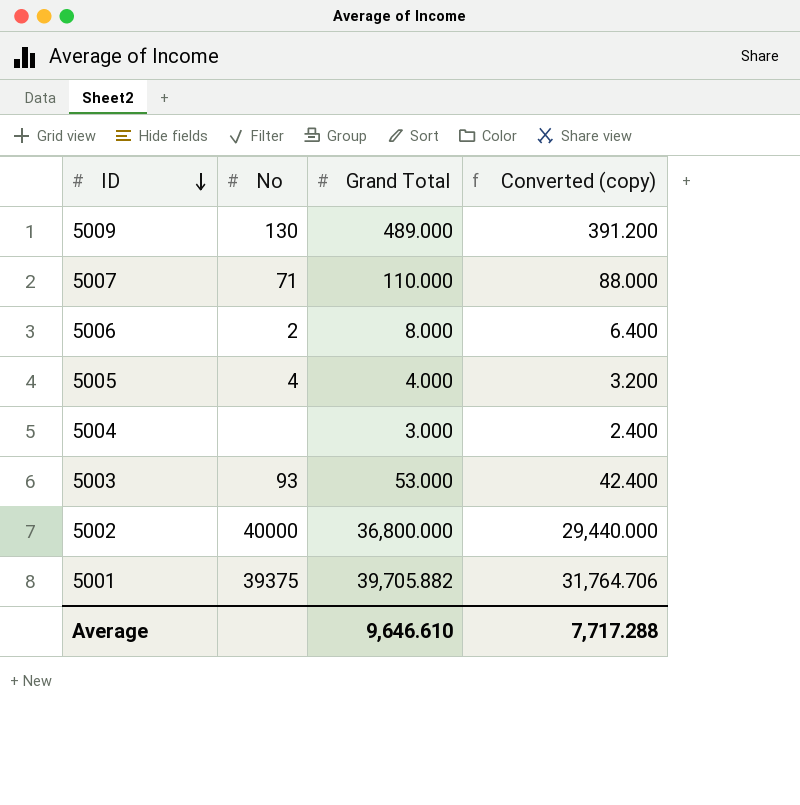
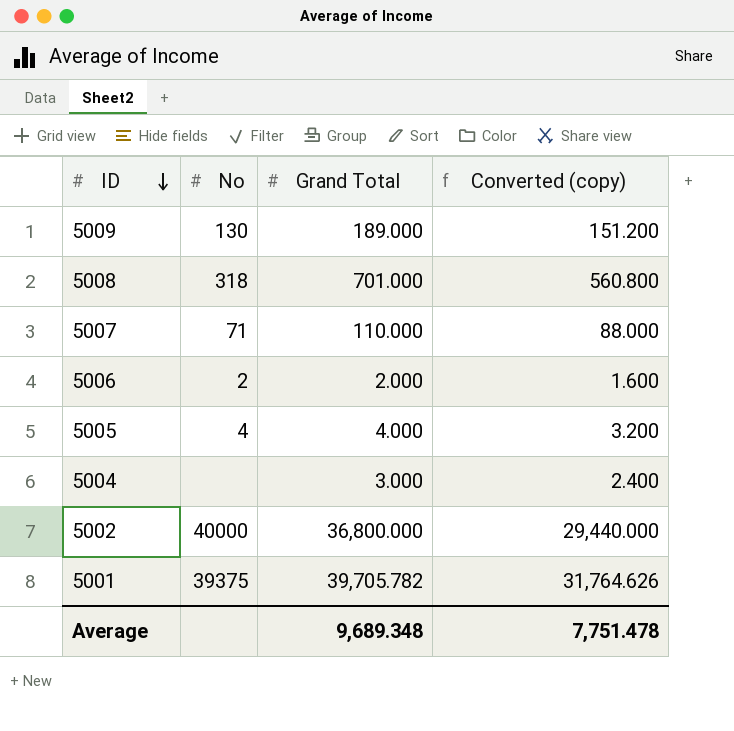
row 5003: 93 | 53.000 | 42.400 -> none
5009 | Grand Total: 489.000 -> 189.000
5009 | Converted (copy): 391.200 -> 151.200
row 5008: none -> 318 | 701.000 | 560.800
5006 | Grand Total: 8.000 -> 2.000
5006 | Converted (copy): 6.400 -> 1.600
5001 | Grand Total: 39,705.882 -> 39,705.782
5001 | Converted (copy): 31,764.706 -> 31,764.626
Average | Grand Total: 9,646.610 -> 9,689.348
Average | Converted (copy): 7,717.288 -> 7,751.478

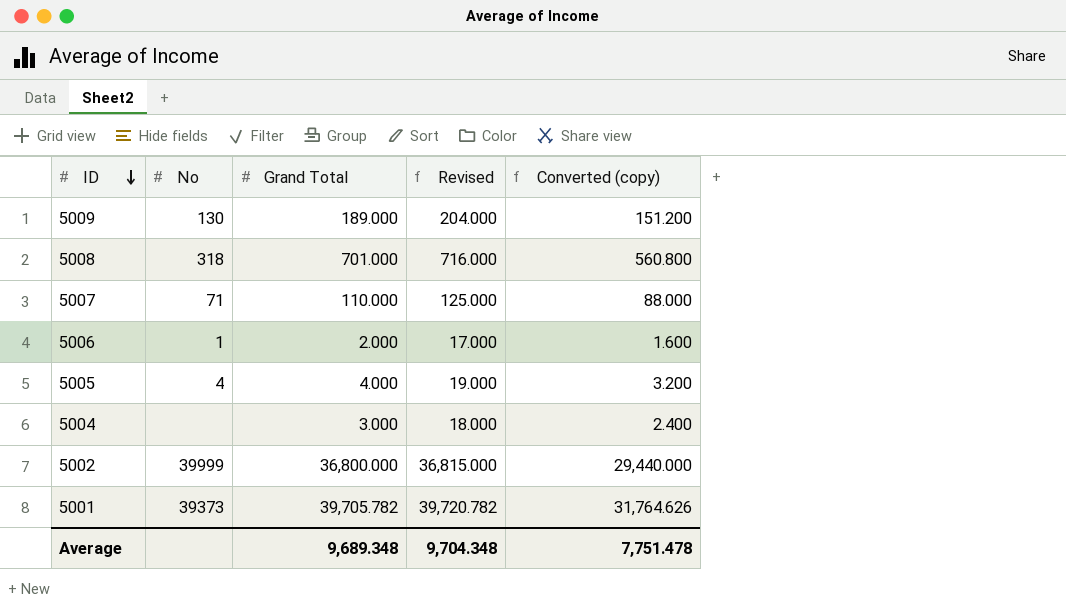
column Revised | formula: none -> [Grand Total] + 15
5006 | No: 2 -> 1
5002 | No: 40000 -> 39999
5001 | No: 39375 -> 39373

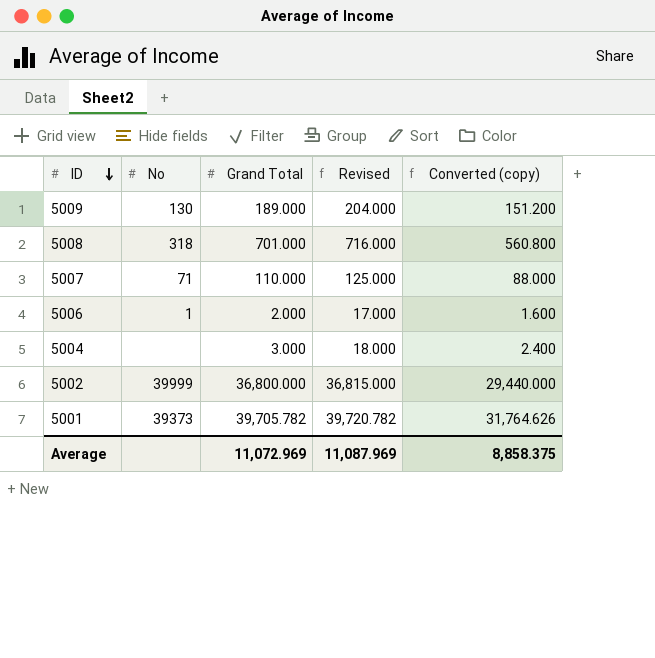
row 5005: 4 | 4.000 | 19.000 | 3.200 -> none
Average | Grand Total: 9,689.348 -> 11,072.969
Average | Revised: 9,704.348 -> 11,087.969
Average | Converted (copy): 7,751.478 -> 8,858.375

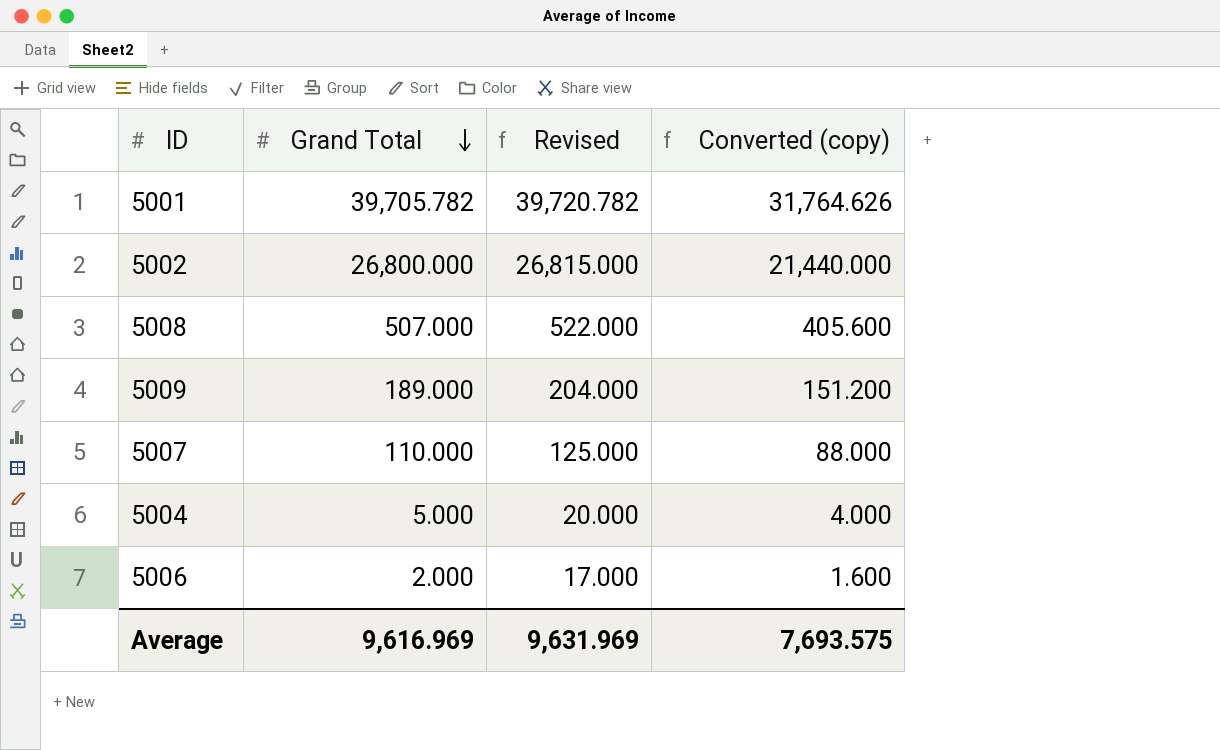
row order: ID descending -> Grand Total descending
column No | position: 2 -> none
5002 | Grand Total: 36,800.000 -> 26,800.000
5002 | Revised: 36,815.000 -> 26,815.000
5002 | Converted (copy): 29,440.000 -> 21,440.000
5008 | Grand Total: 701.000 -> 507.000
5008 | Revised: 716.000 -> 522.000
5008 | Converted (copy): 560.800 -> 405.600
5004 | Grand Total: 3.000 -> 5.000
5004 | Revised: 18.000 -> 20.000
5004 | Converted (copy): 2.400 -> 4.000
Average | Grand Total: 11,072.969 -> 9,616.969
Average | Revised: 11,087.969 -> 9,631.969
Average | Converted (copy): 8,858.375 -> 7,693.575

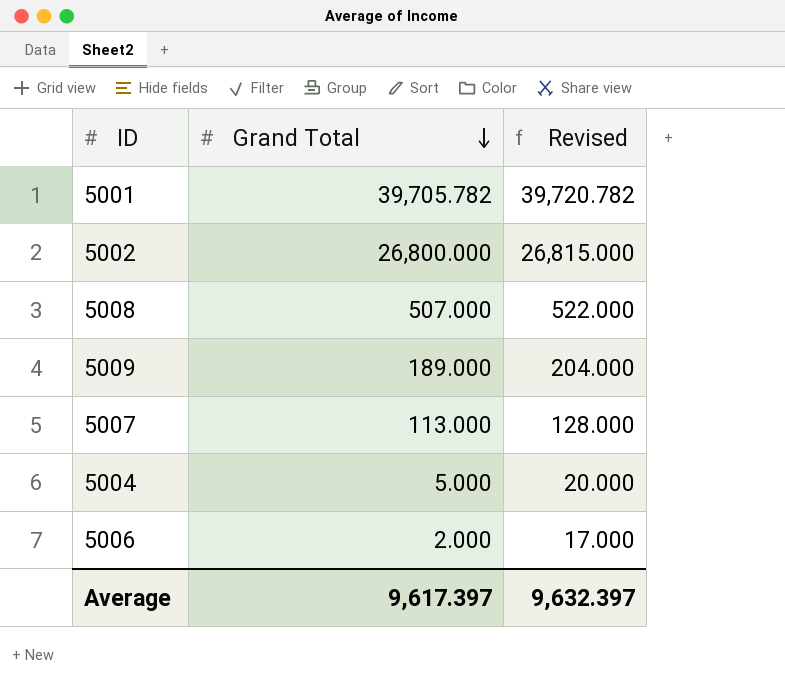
column Converted (copy) | formula: [Grand Total] * 0.8 -> none
5007 | Grand Total: 110.000 -> 113.000
5007 | Revised: 125.000 -> 128.000
Average | Grand Total: 9,616.969 -> 9,617.397
Average | Revised: 9,631.969 -> 9,632.397

